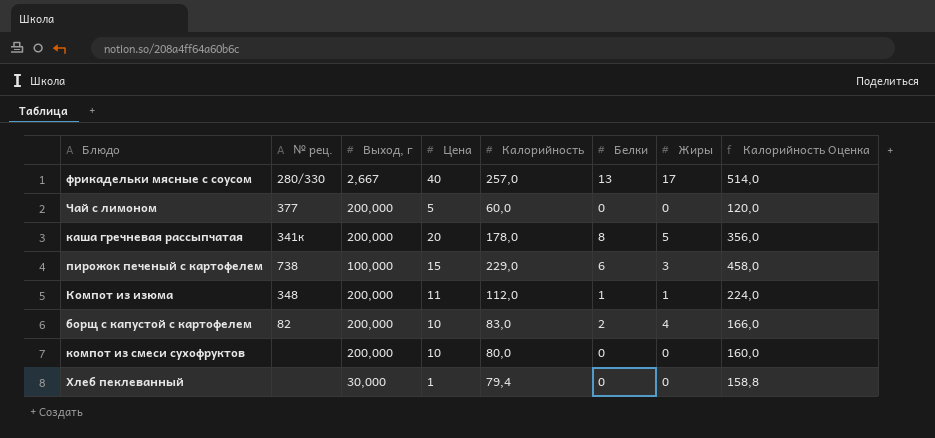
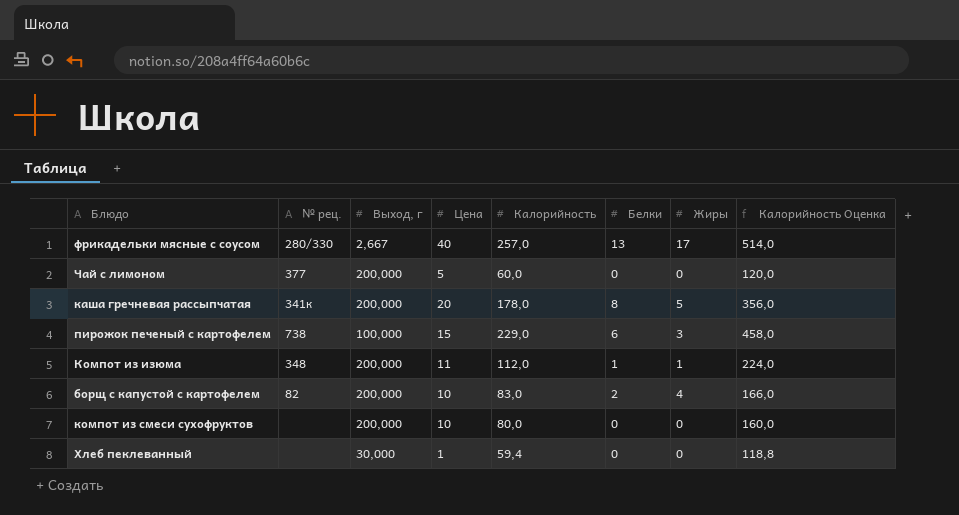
Хлеб пеклеванный | Калорийность: 79,4 -> 59,4
Хлеб пеклеванный | Калорийность Оценка: 158,8 -> 118,8

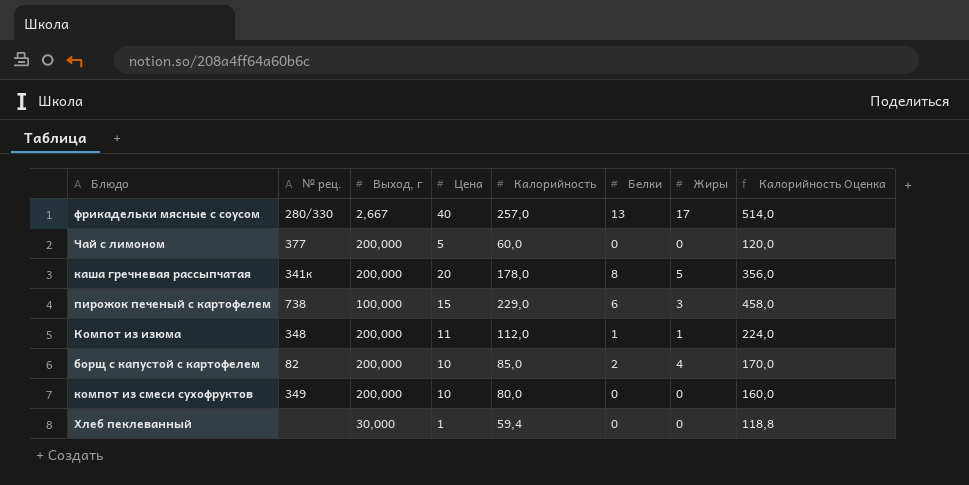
борщ с капустой с картофелем | Калорийность: 83,0 -> 85,0
борщ с капустой с картофелем | Калорийность Оценка: 166,0 -> 170,0
компот из смеси сухофруктов | № рец.: none -> 349

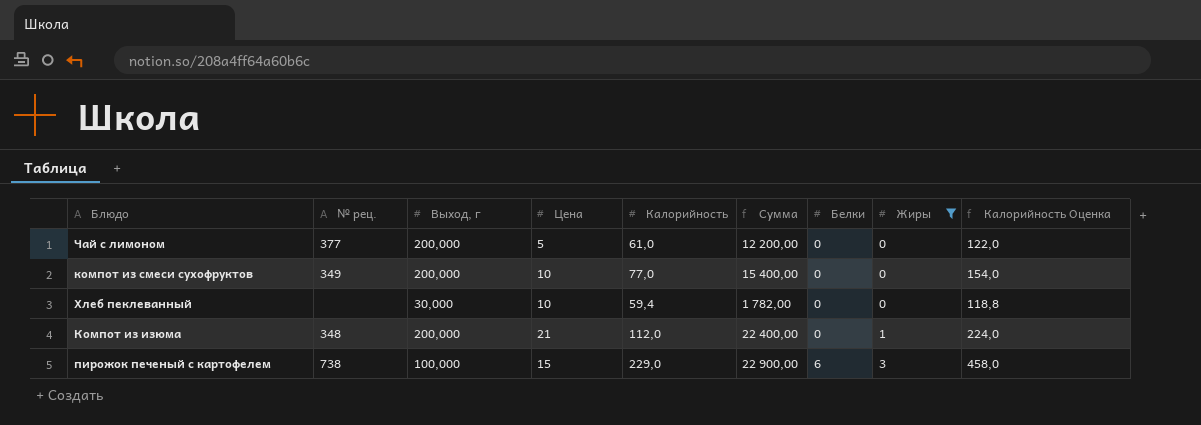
filter: none -> Жиры <= 3
row order: none -> Белки ascending
column Сумма | formula: none -> [Выход, г] * [Калорийность]
Чай с лимоном | Калорийность: 60,0 -> 61,0
Чай с лимоном | Калорийность Оценка: 120,0 -> 122,0
компот из смеси сухофруктов | Калорийность: 80,0 -> 77,0
компот из смеси сухофруктов | Калорийность Оценка: 160,0 -> 154,0
Хлеб пеклеванный | Цена: 1 -> 10
Компот из изюма | Цена: 11 -> 21
Компот из изюма | Белки: 1 -> 0

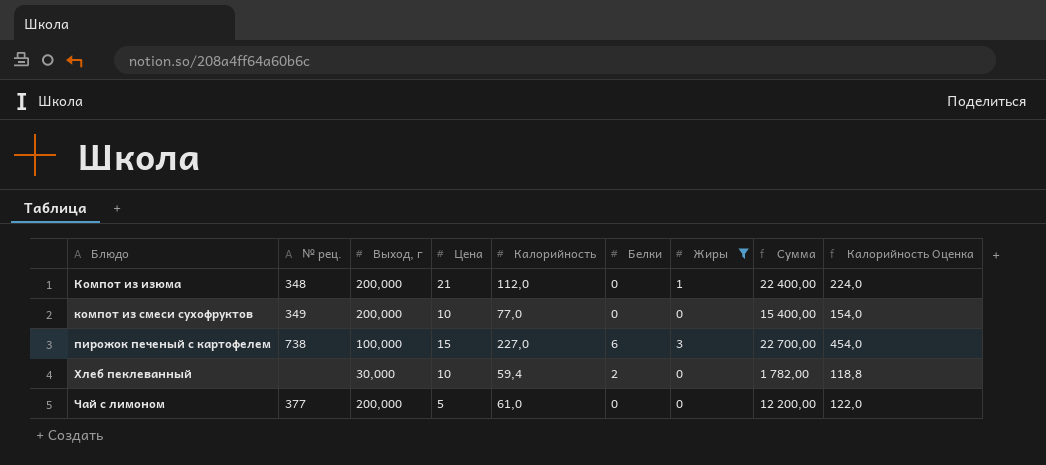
row order: Белки ascending -> Блюдо ascending
column Сумма | position: 6 -> 8
пирожок печеный с картофелем | Калорийность: 229,0 -> 227,0
пирожок печеный с картофелем | Сумма: 22 900,00 -> 22 700,00
пирожок печеный с картофелем | Калорийность Оценка: 458,0 -> 454,0
Хлеб пеклеванный | Белки: 0 -> 2

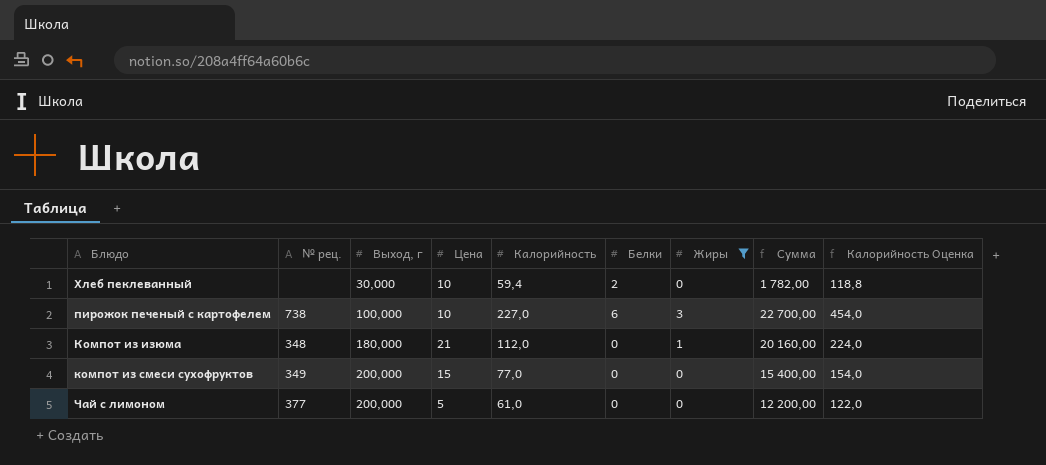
row order: Блюдо ascending -> Выход, г ascending
пирожок печеный с картофелем | Цена: 15 -> 10
Компот из изюма | Выход, г: 200,000 -> 180,000
Компот из изюма | Сумма: 22 400,00 -> 20 160,00
компот из смеси сухофруктов | Цена: 10 -> 15

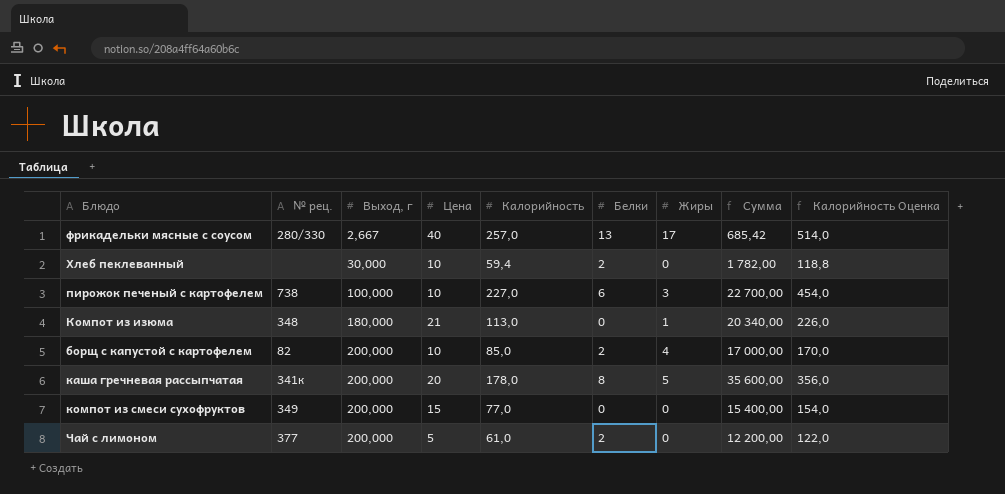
filter: Жиры <= 3 -> none
Компот из изюма | Калорийность: 112,0 -> 113,0
Компот из изюма | Сумма: 20 160,00 -> 20 340,00
Компот из изюма | Калорийность Оценка: 224,0 -> 226,0
Чай с лимоном | Белки: 0 -> 2

